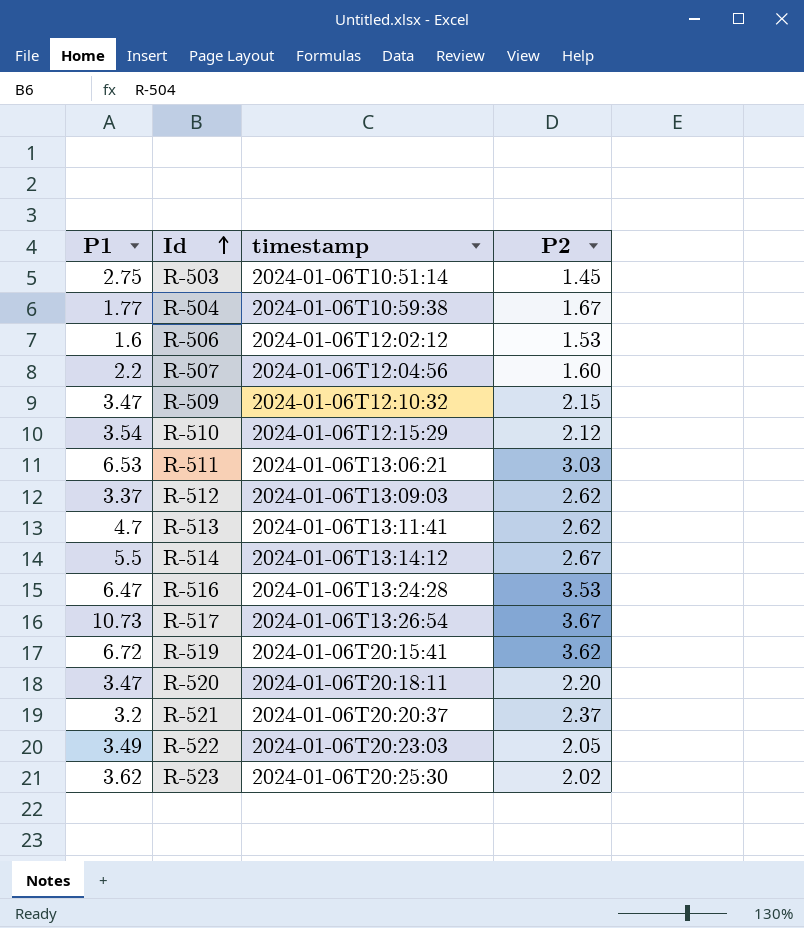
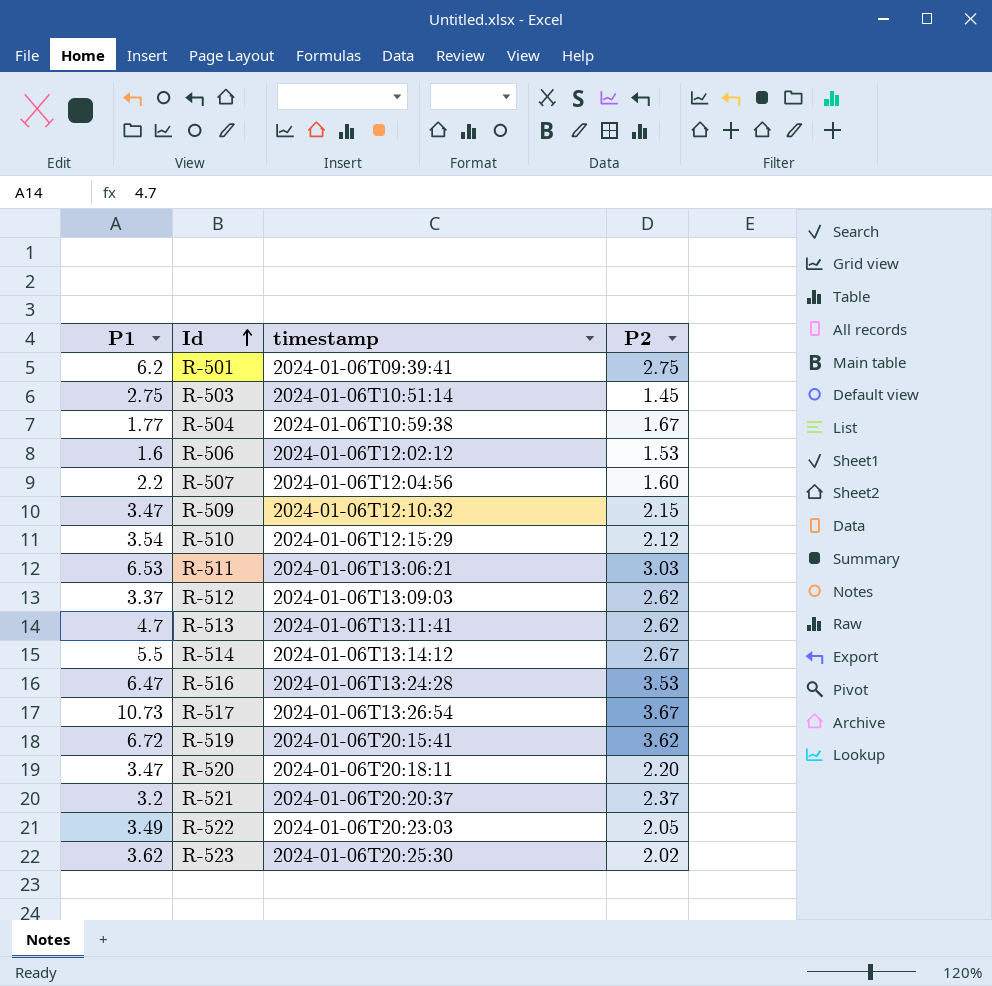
row R-501: none -> 6.2 | 2024-01-06T09:39:41 | 2.75

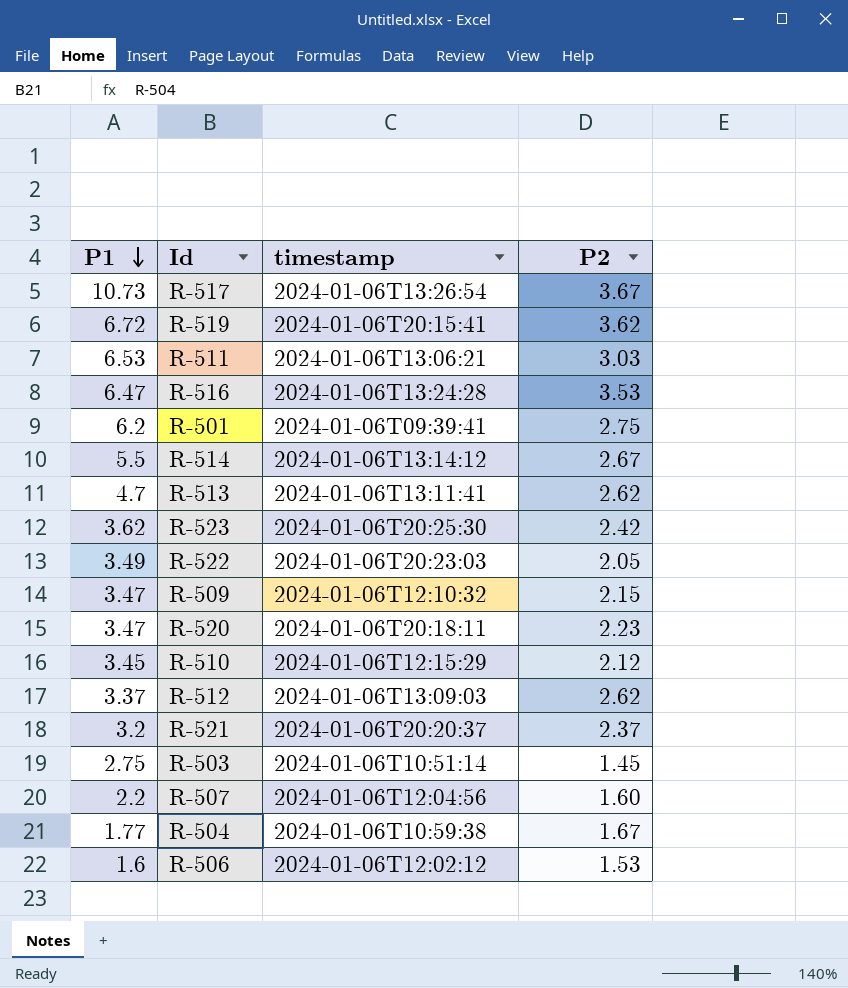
row order: Id ascending -> P1 descending
R-523 | P2: 2.02 -> 2.42
R-520 | P2: 2.20 -> 2.23
R-510 | P1: 3.54 -> 3.45

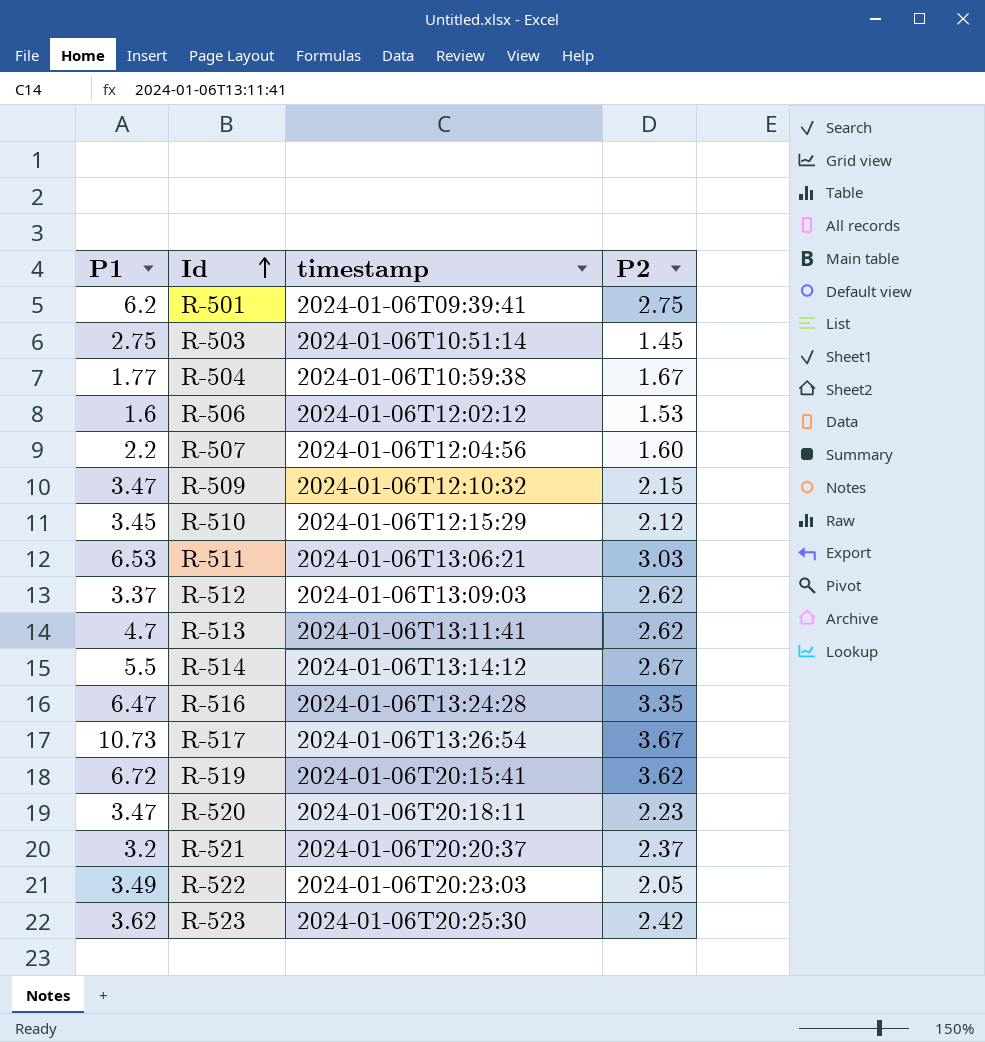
row order: P1 descending -> Id ascending
R-516 | P2: 3.53 -> 3.35

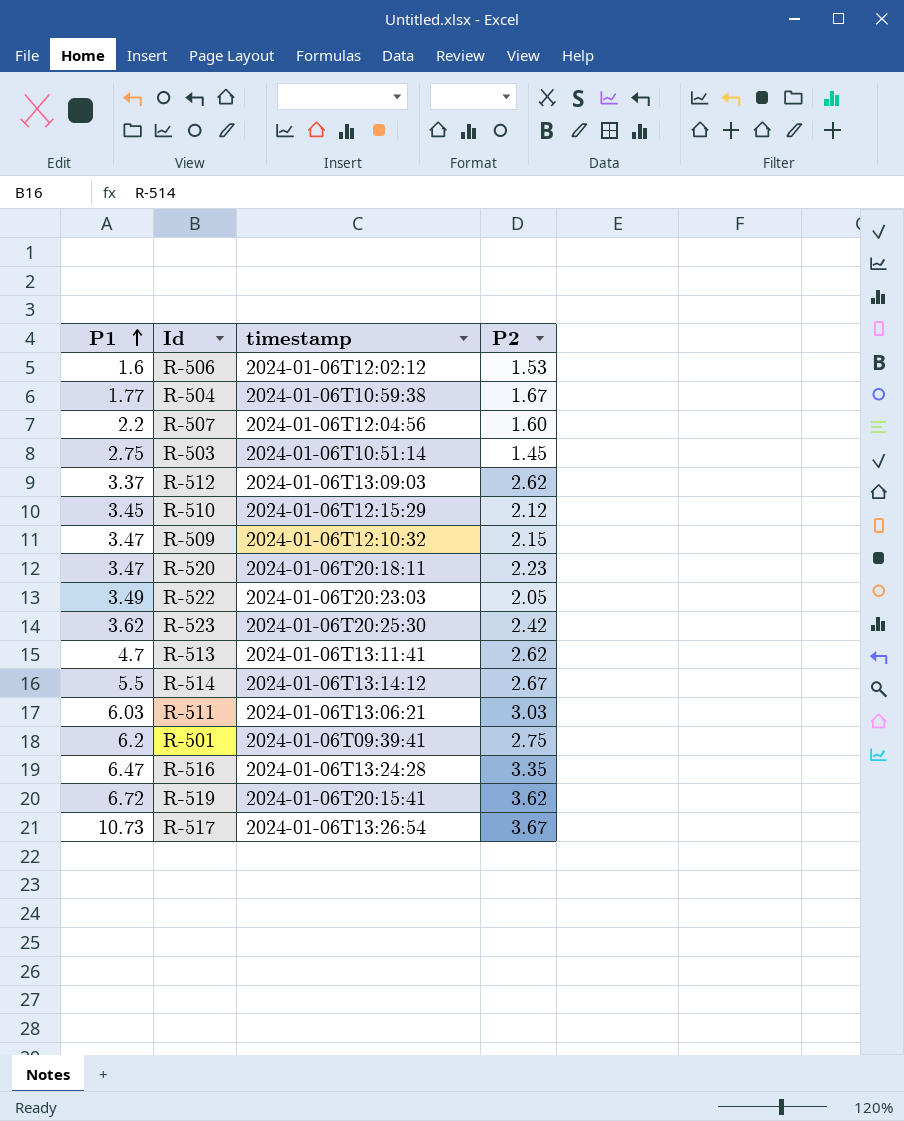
row order: Id ascending -> P1 ascending
row R-521: 3.2 | 2024-01-06T20:20:37 | 2.37 -> none
R-511 | P1: 6.53 -> 6.03

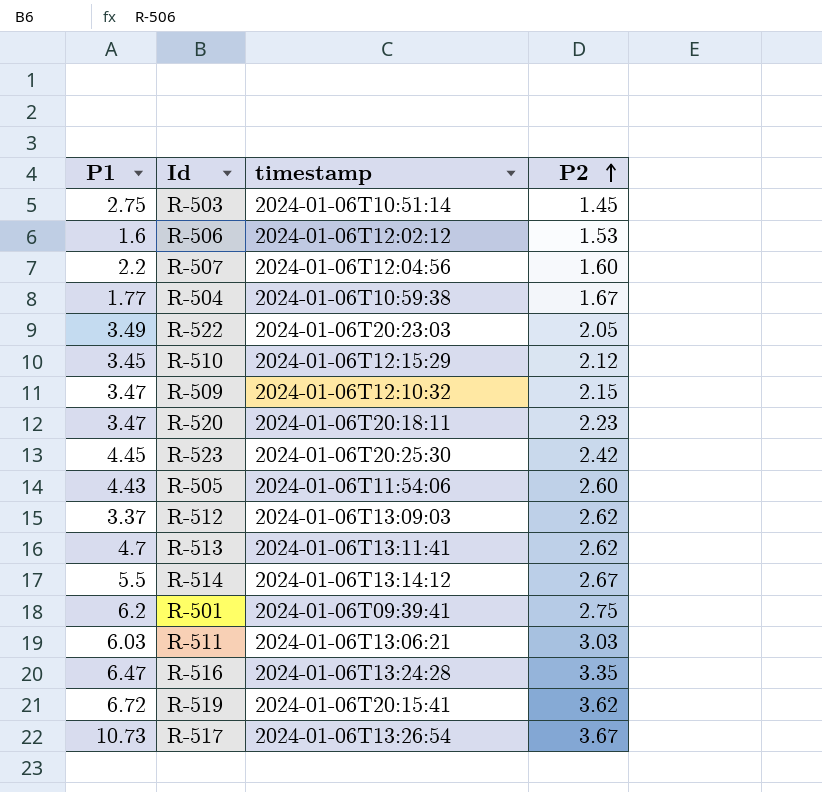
row order: P1 ascending -> P2 ascending
R-523 | P1: 3.62 -> 4.45
row R-505: none -> 4.43 | 2024-01-06T11:54:06 | 2.60

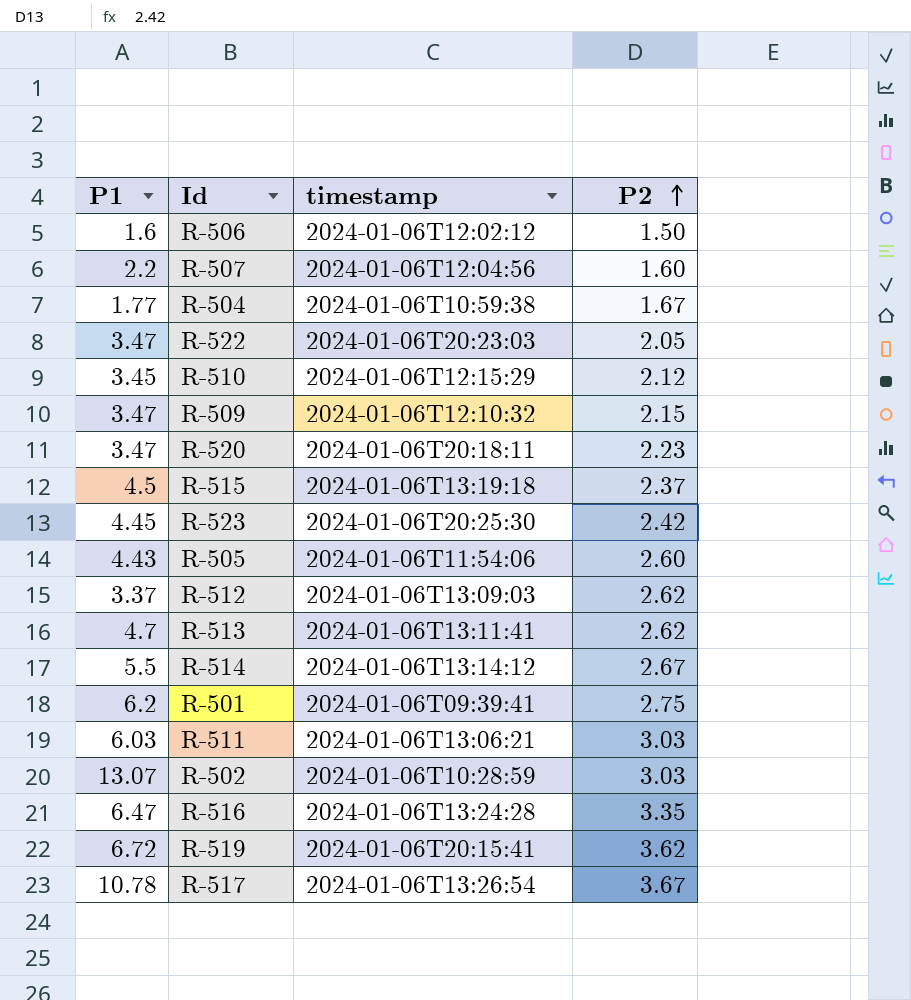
row R-503: 2.75 | 2024-01-06T10:51:14 | 1.45 -> none
R-506 | P2: 1.53 -> 1.50
R-522 | P1: 3.49 -> 3.47
row R-515: none -> 4.5 | 2024-01-06T13:19:18 | 2.37
row R-502: none -> 13.07 | 2024-01-06T10:28:59 | 3.03
R-517 | P1: 10.73 -> 10.78

